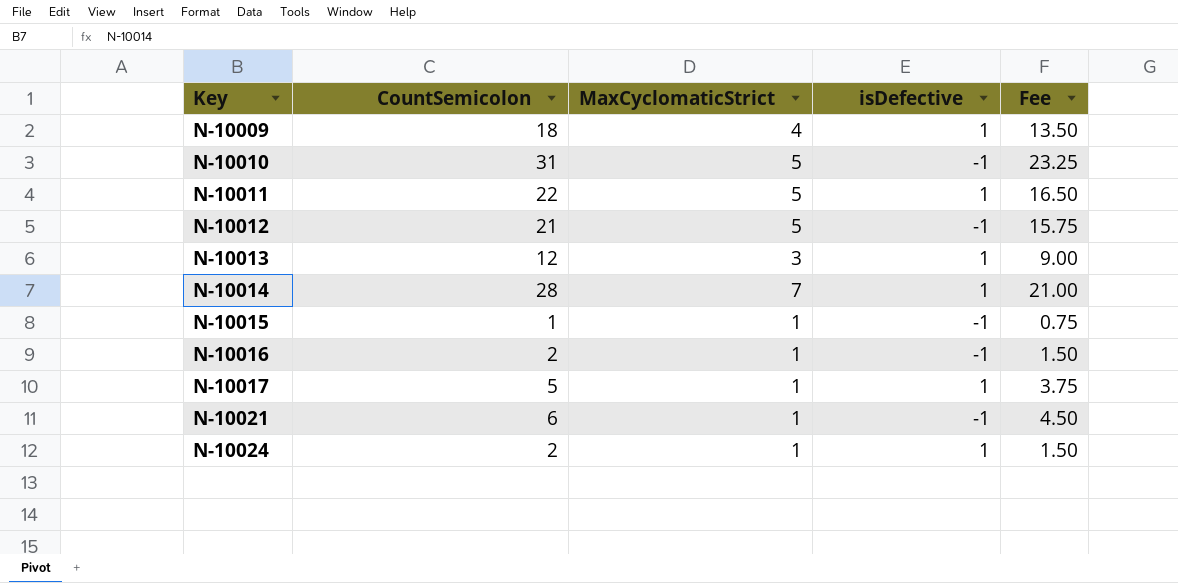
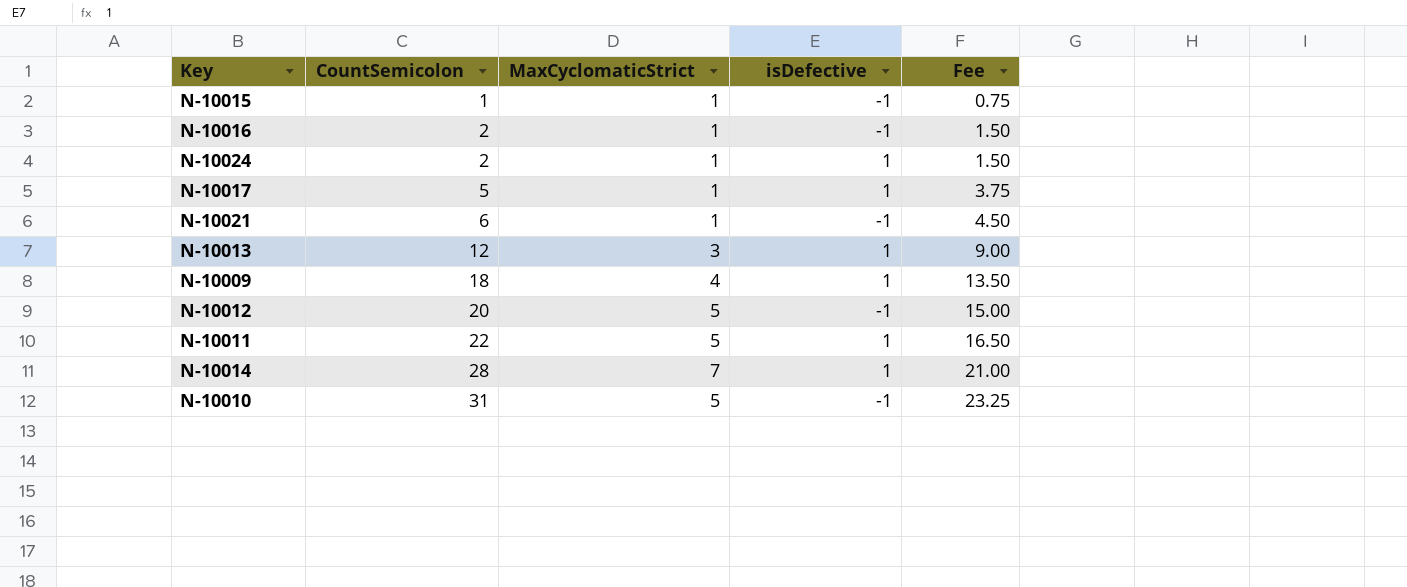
row order: Key ascending -> CountSemicolon ascending
N-10012 | CountSemicolon: 21 -> 20
N-10012 | Fee: 15.75 -> 15.00

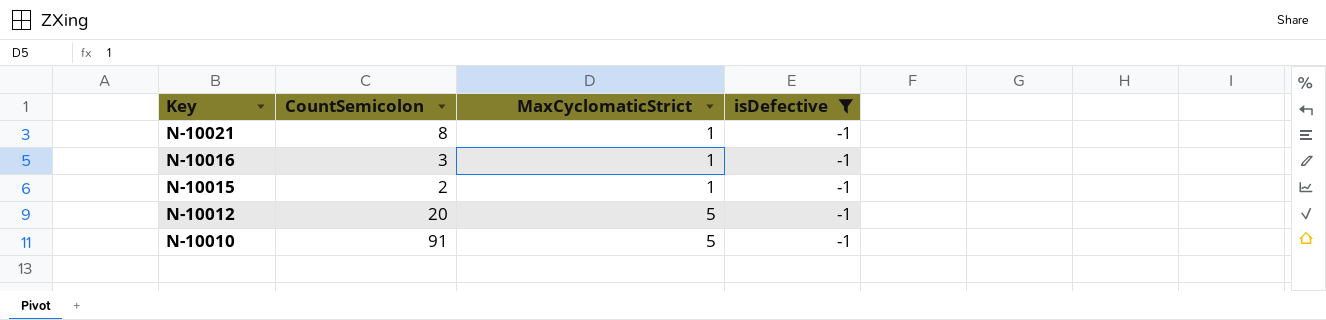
filter: none -> isDefective = -1
row order: CountSemicolon ascending -> Key descending
column Fee | formula: [CountSemicolon] * 0.75 -> none
N-10021 | CountSemicolon: 6 -> 8
N-10016 | CountSemicolon: 2 -> 3
N-10015 | CountSemicolon: 1 -> 2
N-10010 | CountSemicolon: 31 -> 91

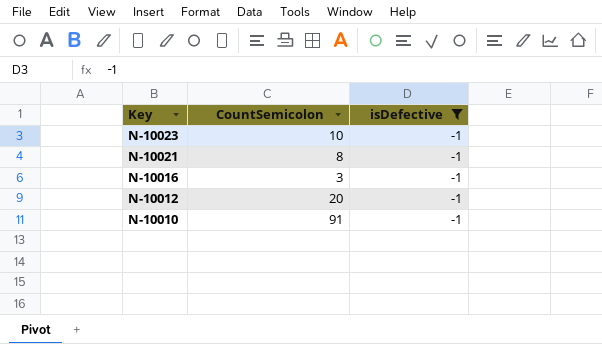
column MaxCyclomaticStrict | position: 3 -> none
row N-10015: 2 | 1 | -1 -> none
row N-10023: none -> 10 | -1

